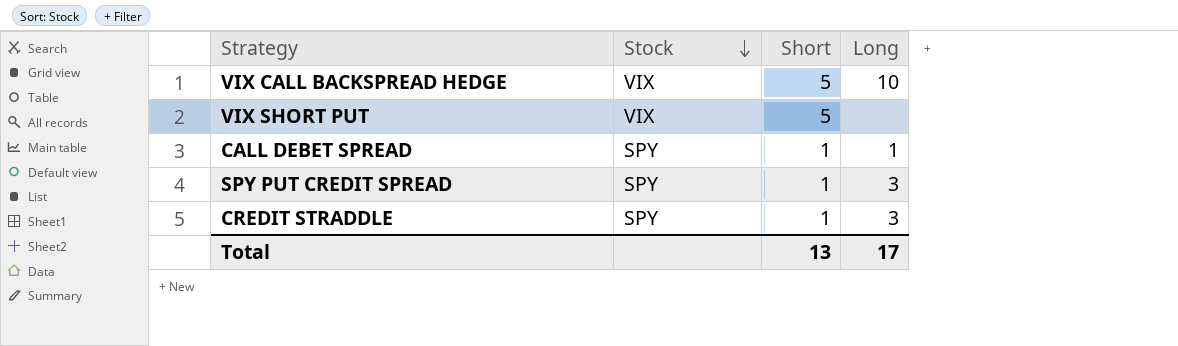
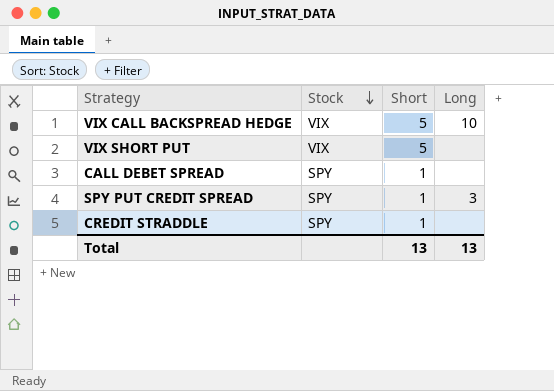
CALL DEBET SPREAD | Long: 1 -> none
CREDIT STRADDLE | Long: 3 -> none
Total | Long: 17 -> 13

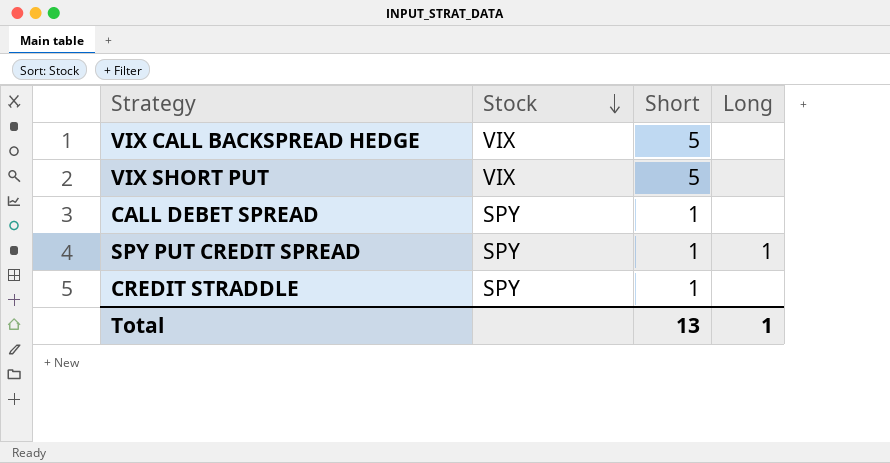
VIX CALL BACKSPREAD HEDGE | Long: 10 -> none
SPY PUT CREDIT SPREAD | Long: 3 -> 1
Total | Long: 13 -> 1

